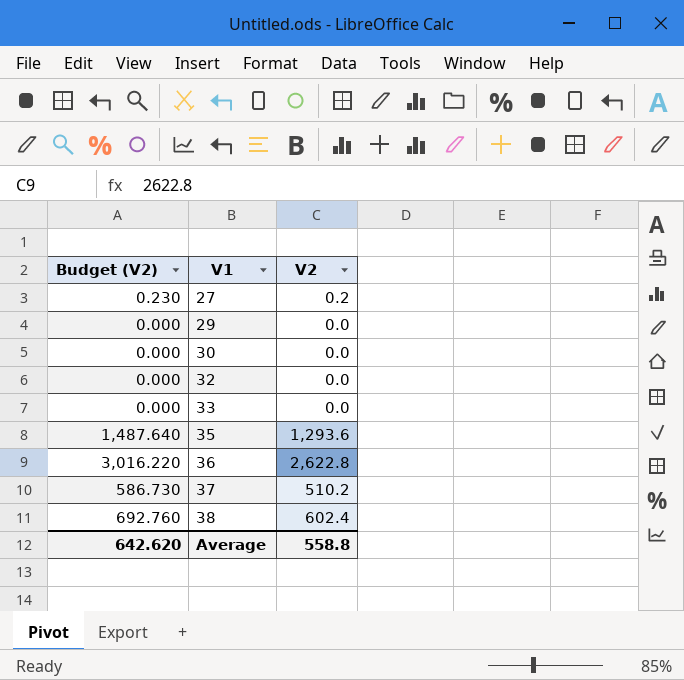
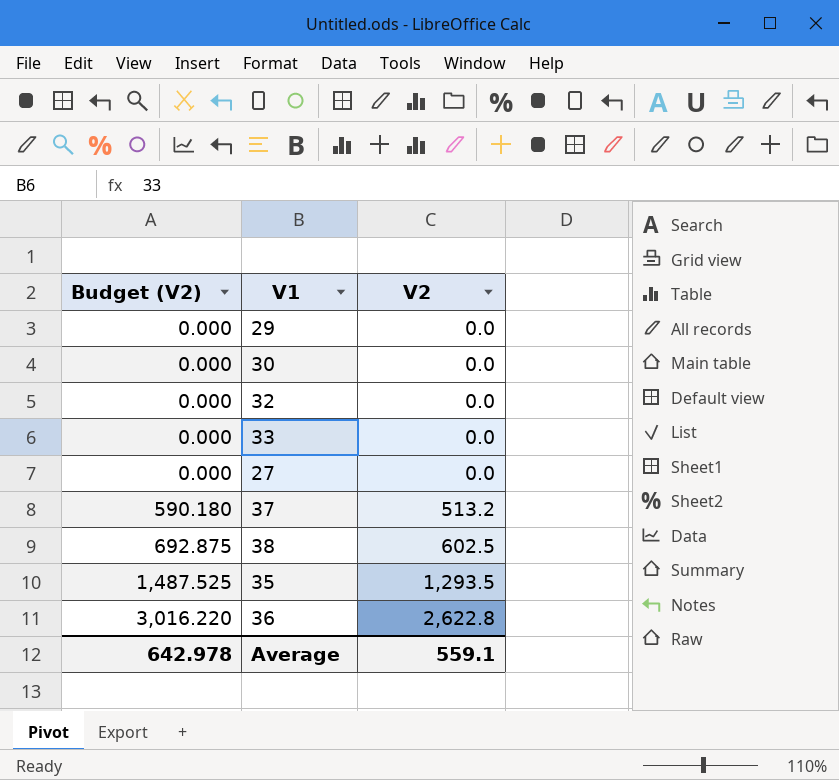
row order: V1 ascending -> Budget (V2) ascending
27 | Budget (V2): 0.230 -> 0.000
27 | V2: 0.2 -> 0.0
37 | Budget (V2): 586.730 -> 590.180
37 | V2: 510.2 -> 513.2
38 | Budget (V2): 692.760 -> 692.875
38 | V2: 602.4 -> 602.5
35 | Budget (V2): 1,487.640 -> 1,487.525
35 | V2: 1,293.6 -> 1,293.5
Average | Budget (V2): 642.620 -> 642.978
Average | V2: 558.8 -> 559.1

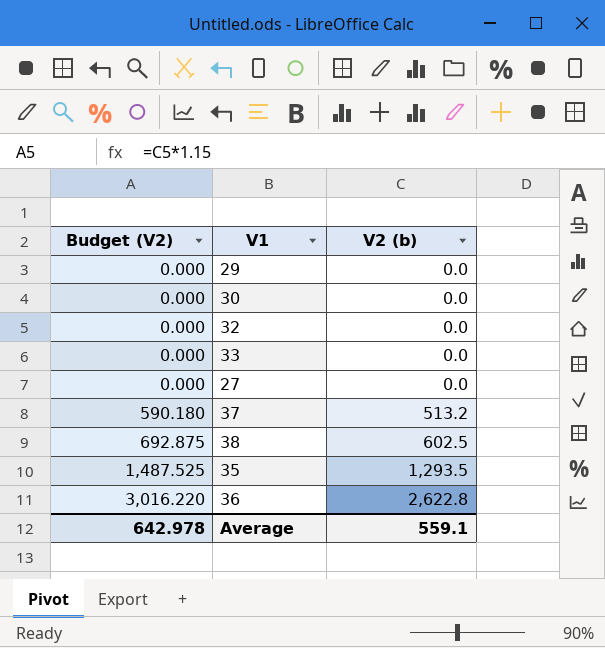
column name: V2 -> V2 (b)

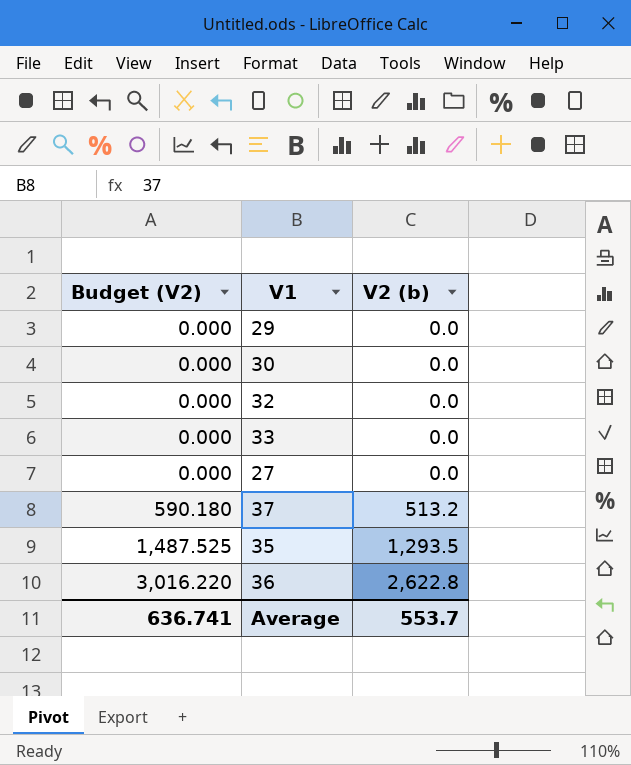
row 38: 692.875 | 602.5 -> none
Average | Budget (V2): 642.978 -> 636.741
Average | V2 (b): 559.1 -> 553.7

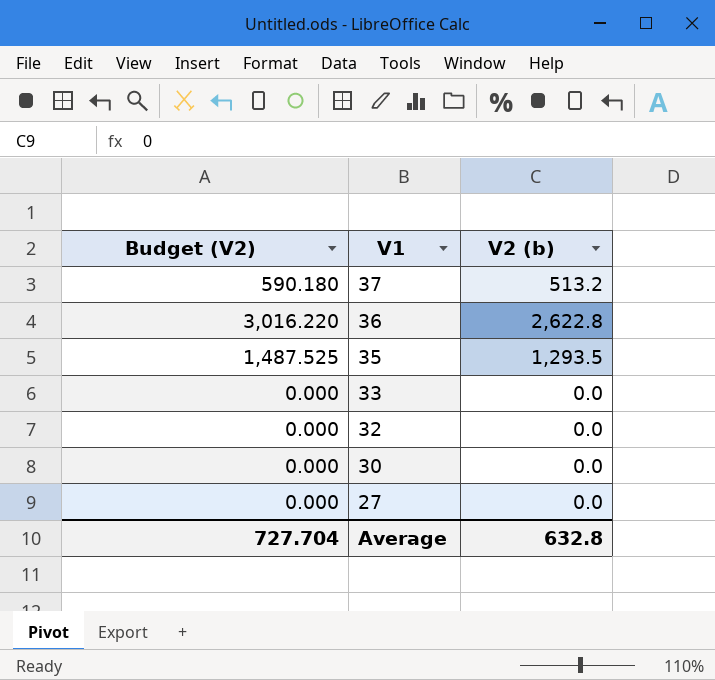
row order: Budget (V2) ascending -> V1 descending
row 29: 0.000 | 0.0 -> none
Average | Budget (V2): 636.741 -> 727.704
Average | V2 (b): 553.7 -> 632.8

